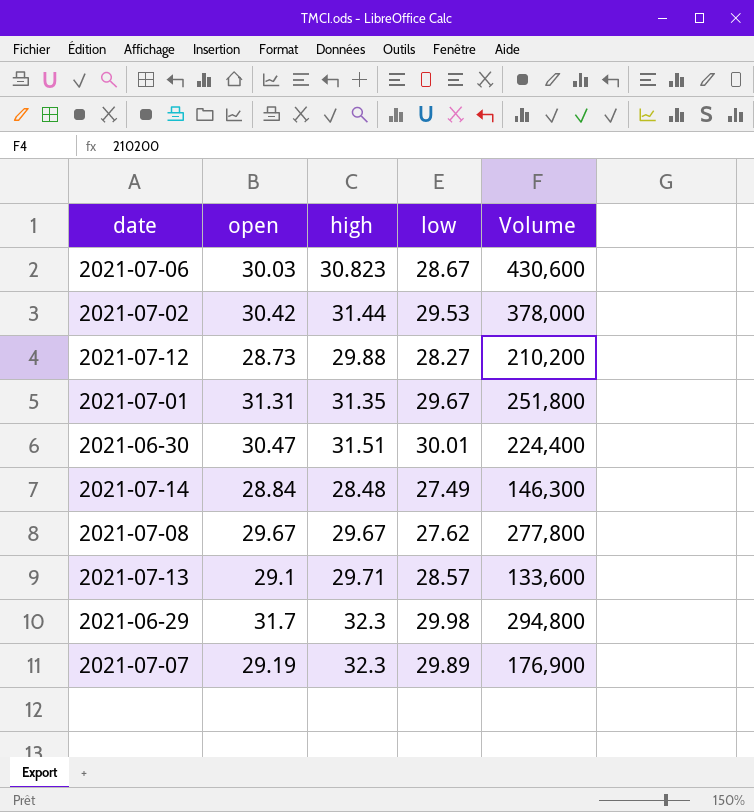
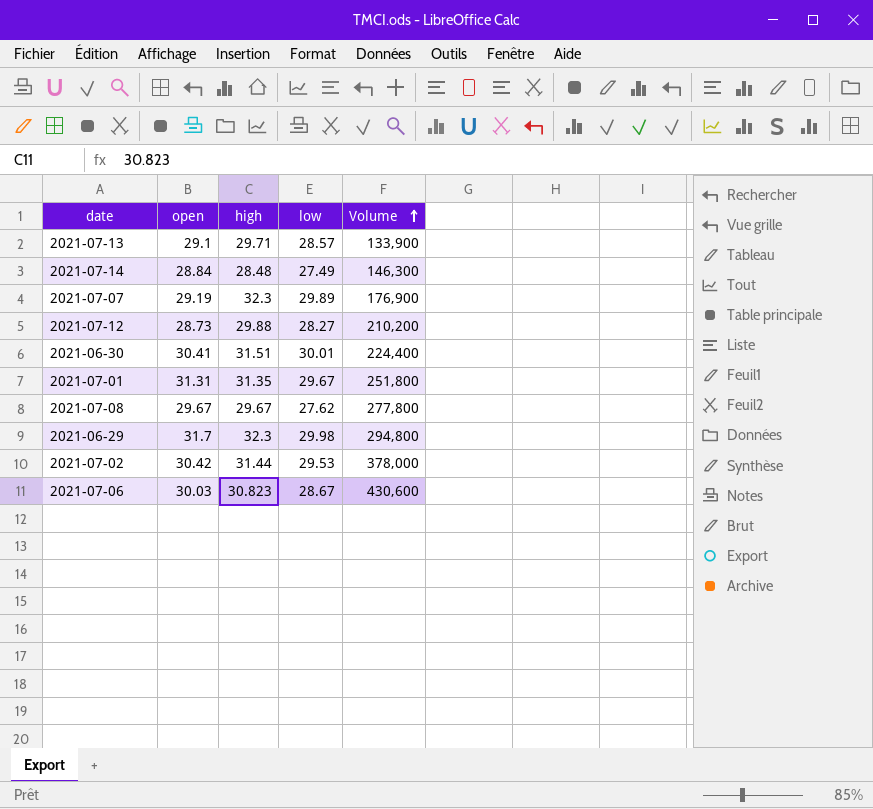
row order: none -> Volume ascending
2021-07-13 | Volume: 133,600 -> 133,900
2021-06-30 | open: 30.47 -> 30.41

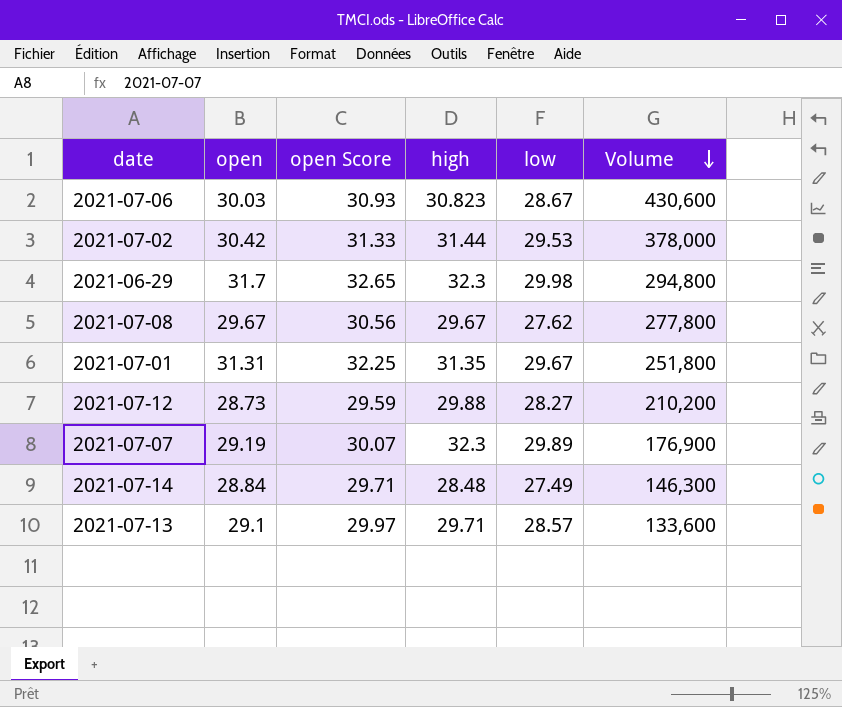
row order: Volume ascending -> Volume descending
column open Score | formula: none -> [open] * 1.03
row 2021-06-30: 30.41 | 31.51 | 30.01 | 224,400 -> none
2021-07-13 | Volume: 133,900 -> 133,600

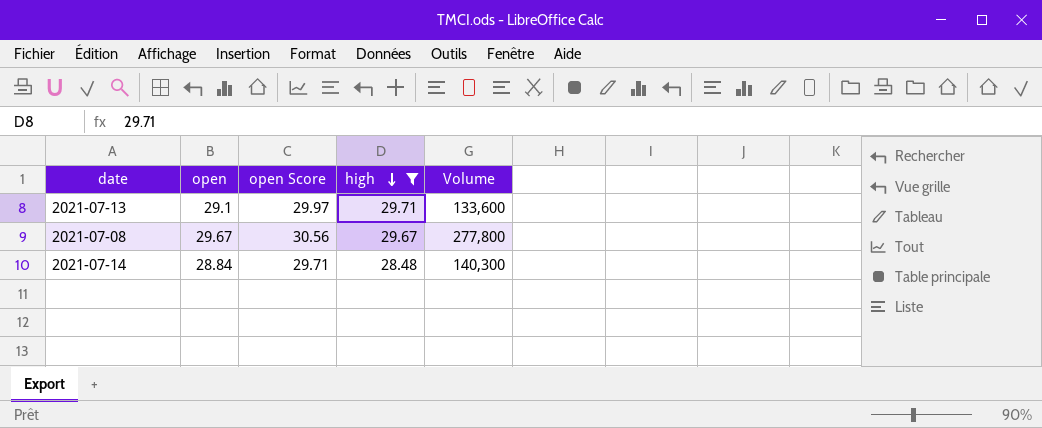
filter: none -> high <= 29.71
row order: Volume descending -> high descending
column low | position: 5 -> none
2021-07-14 | Volume: 146,300 -> 140,300

